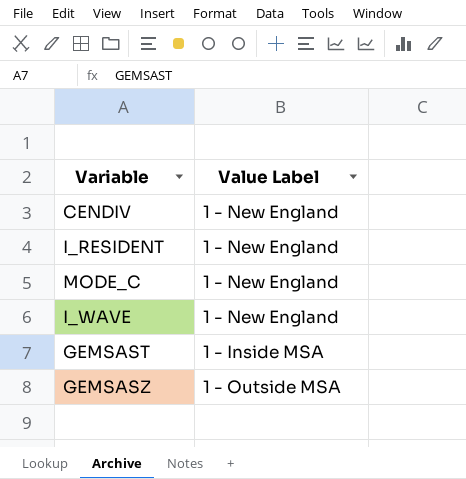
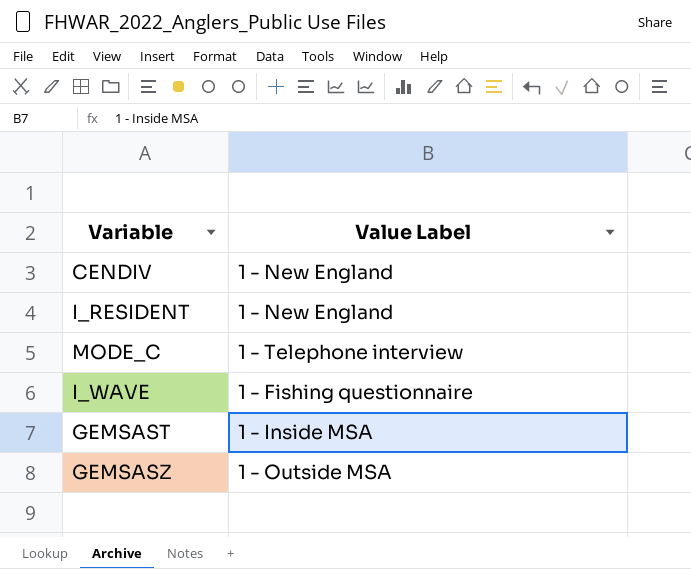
MODE_C | Value Label: 1 - New England -> 1 - Telephone interview
I_WAVE | Value Label: 1 - New England -> 1 - Fishing questionnaire

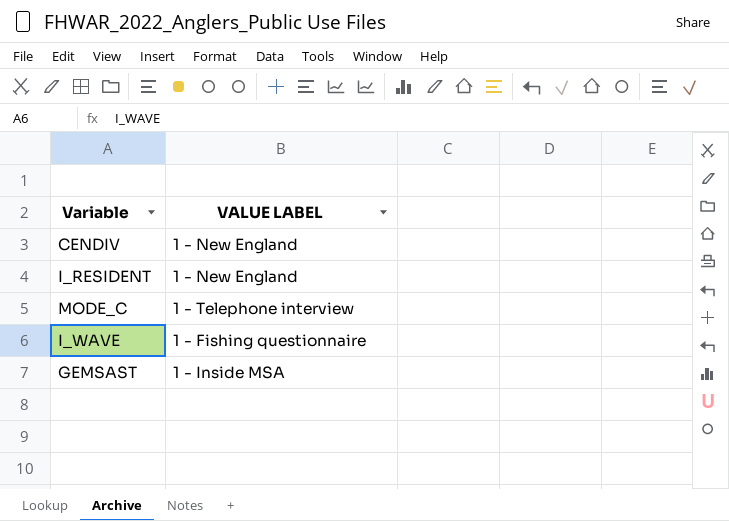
column name: Value Label -> VALUE LABEL
row GEMSASZ: 1 - Outside MSA -> none

